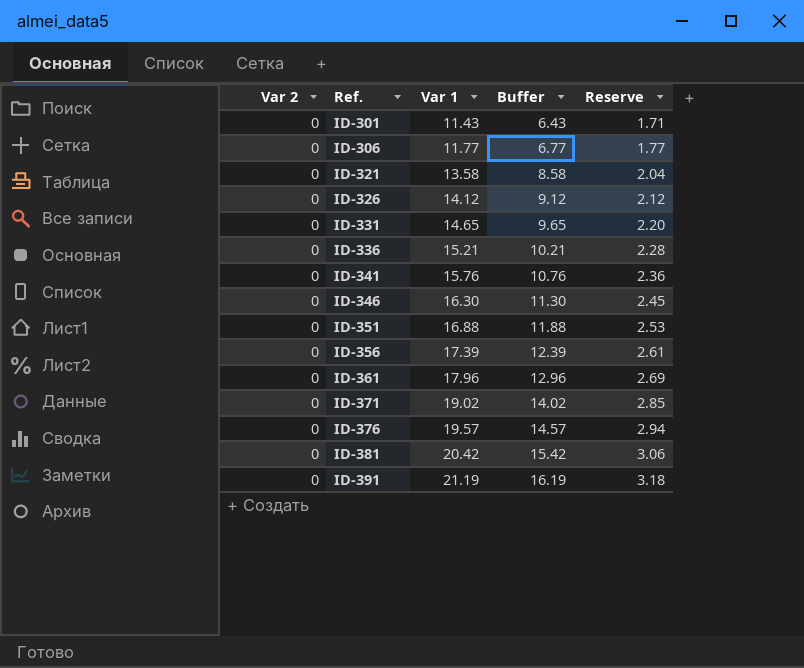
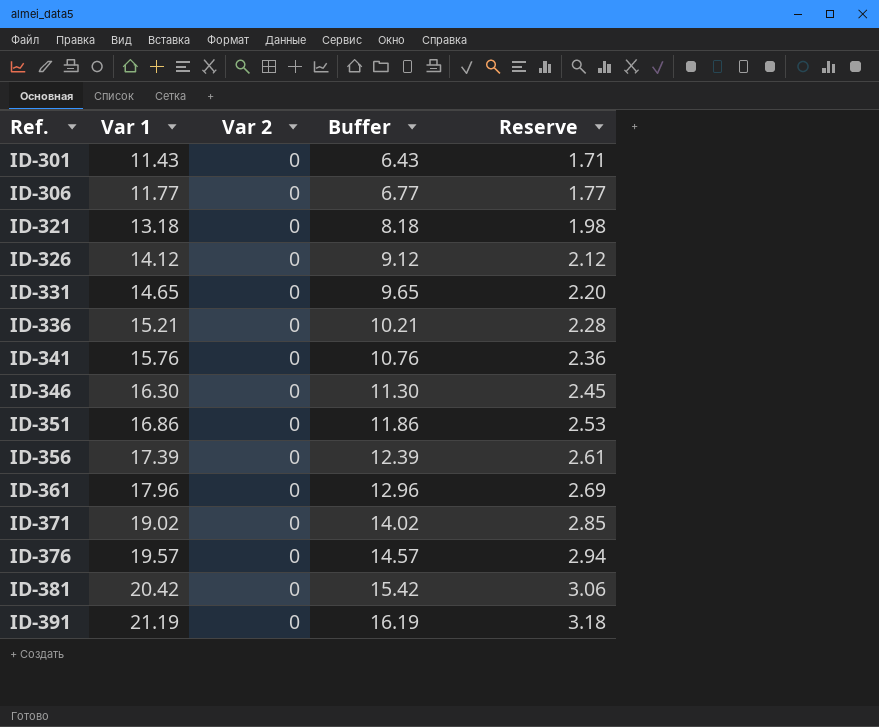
column Var 2 | position: 1 -> 3
ID-321 | Var 1: 13.58 -> 13.18
ID-321 | Buffer: 8.58 -> 8.18
ID-321 | Reserve: 2.04 -> 1.98
ID-351 | Var 1: 16.88 -> 16.86
ID-351 | Buffer: 11.88 -> 11.86

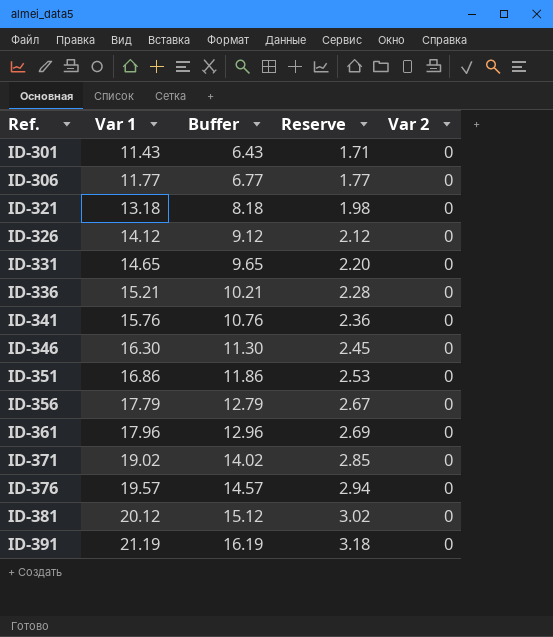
column Var 2 | position: 3 -> 5
ID-356 | Var 1: 17.39 -> 17.79
ID-356 | Buffer: 12.39 -> 12.79
ID-356 | Reserve: 2.61 -> 2.67
ID-381 | Var 1: 20.42 -> 20.12
ID-381 | Buffer: 15.42 -> 15.12
ID-381 | Reserve: 3.06 -> 3.02

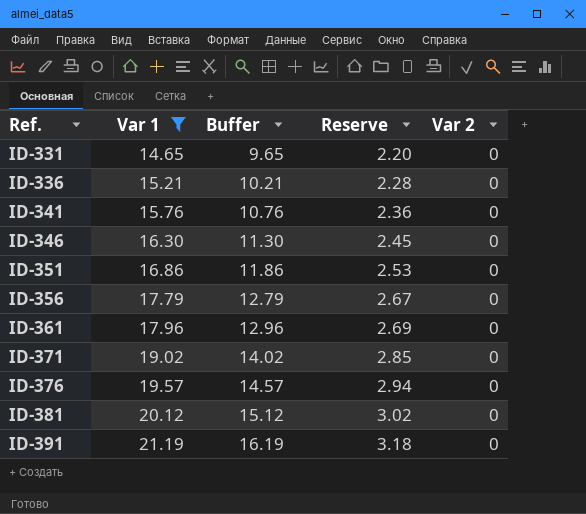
filter: none -> Var 1 >= 14.65

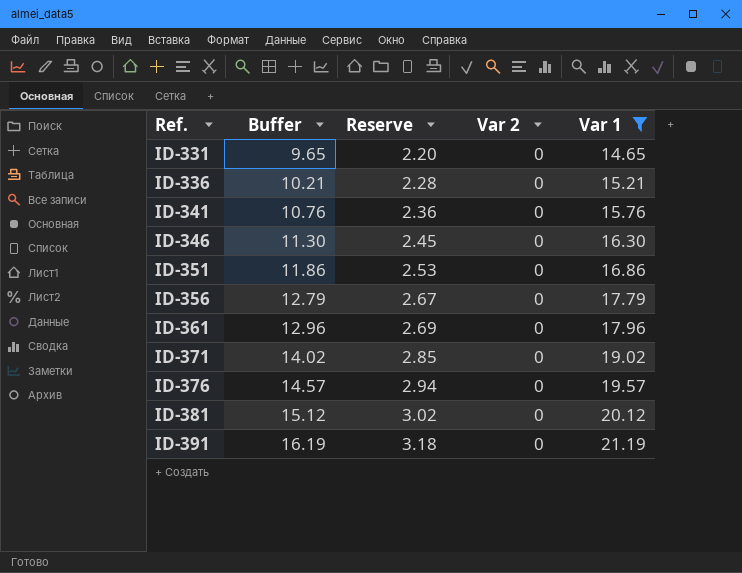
column Var 1 | position: 2 -> 5

